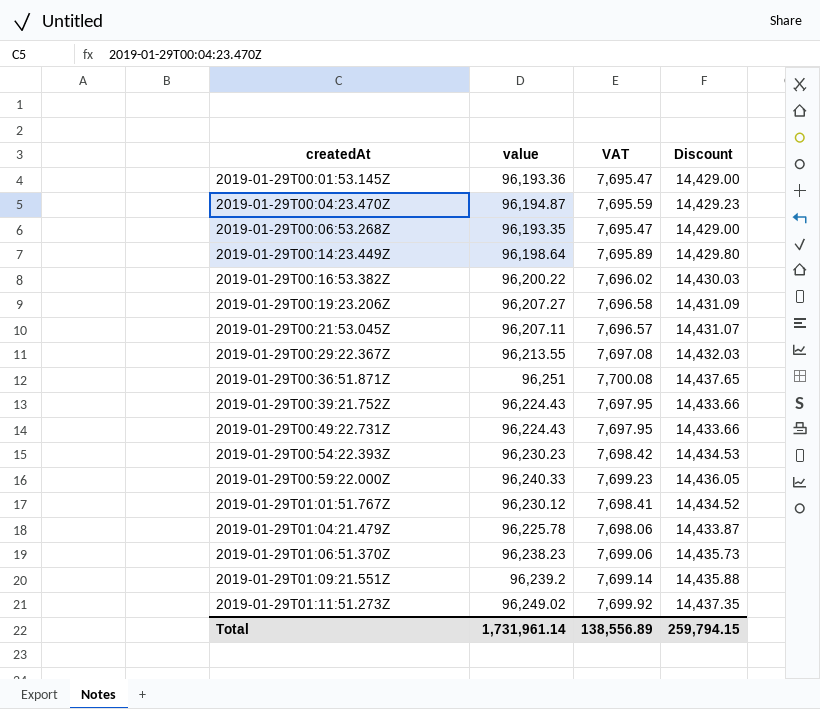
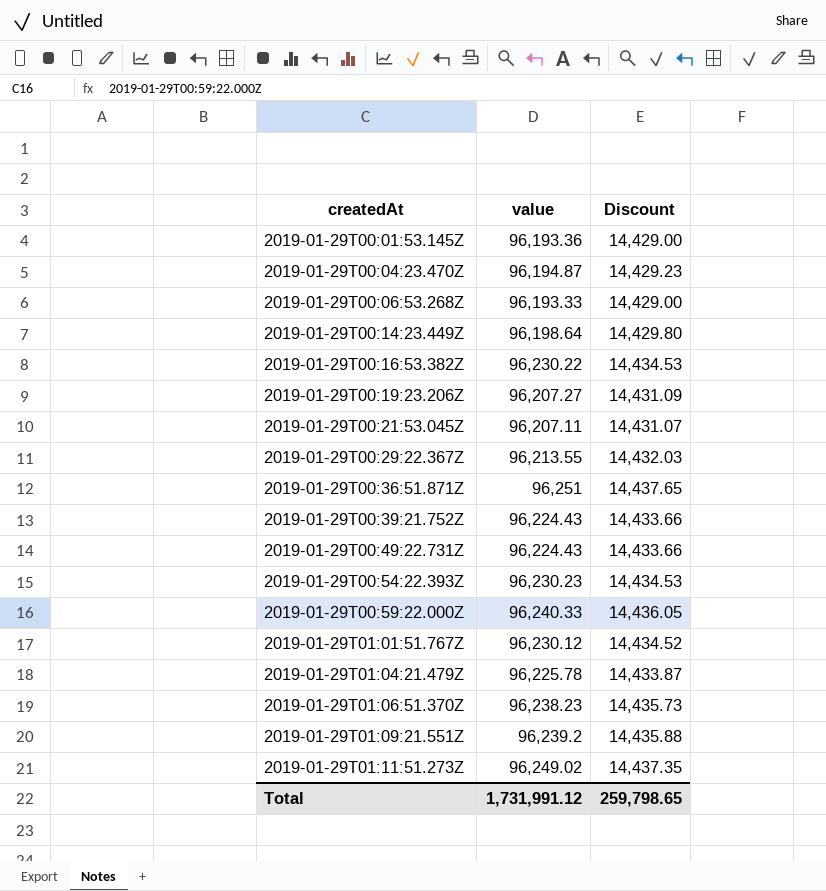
column VAT | formula: [value] * 0.08 -> none
2019-01-29T00:06:53.268Z | value: 96,193.35 -> 96,193.33
2019-01-29T00:16:53.382Z | value: 96,200.22 -> 96,230.22
2019-01-29T00:16:53.382Z | Discount: 14,430.03 -> 14,434.53
Total | value: 1,731,961.14 -> 1,731,991.12
Total | Discount: 259,794.15 -> 259,798.65

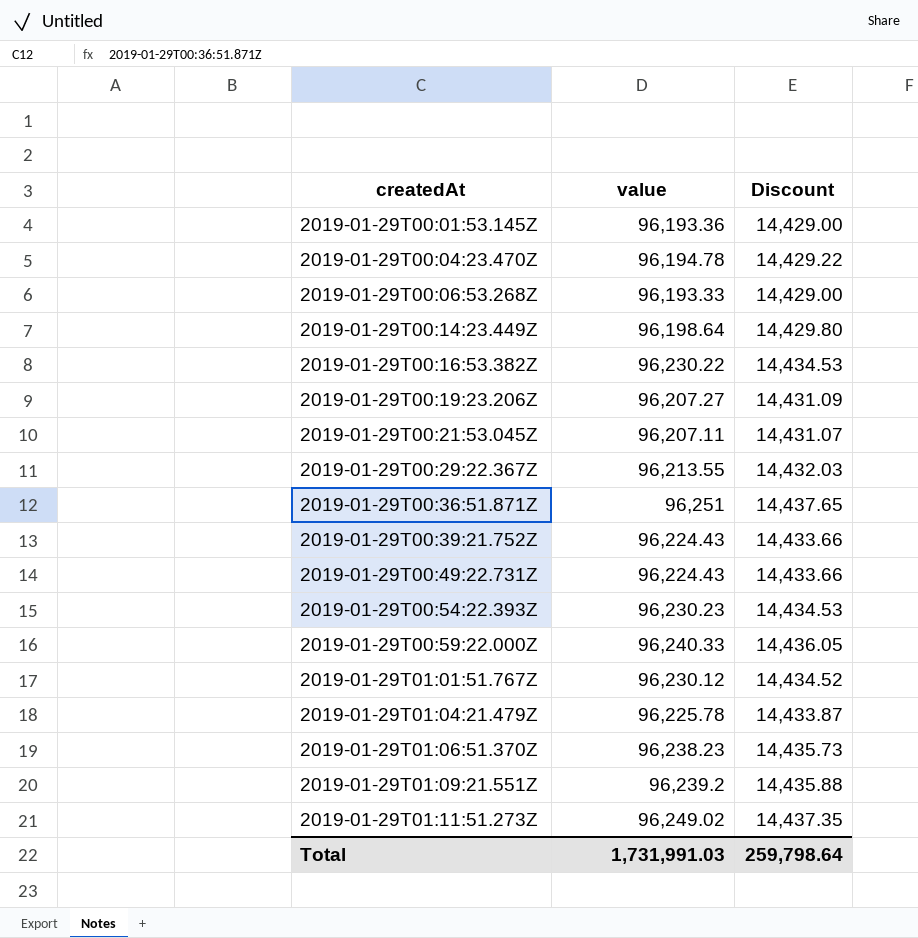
2019-01-29T00:04:23.470Z | value: 96,194.87 -> 96,194.78
2019-01-29T00:04:23.470Z | Discount: 14,429.23 -> 14,429.22
Total | value: 1,731,991.12 -> 1,731,991.03
Total | Discount: 259,798.65 -> 259,798.64

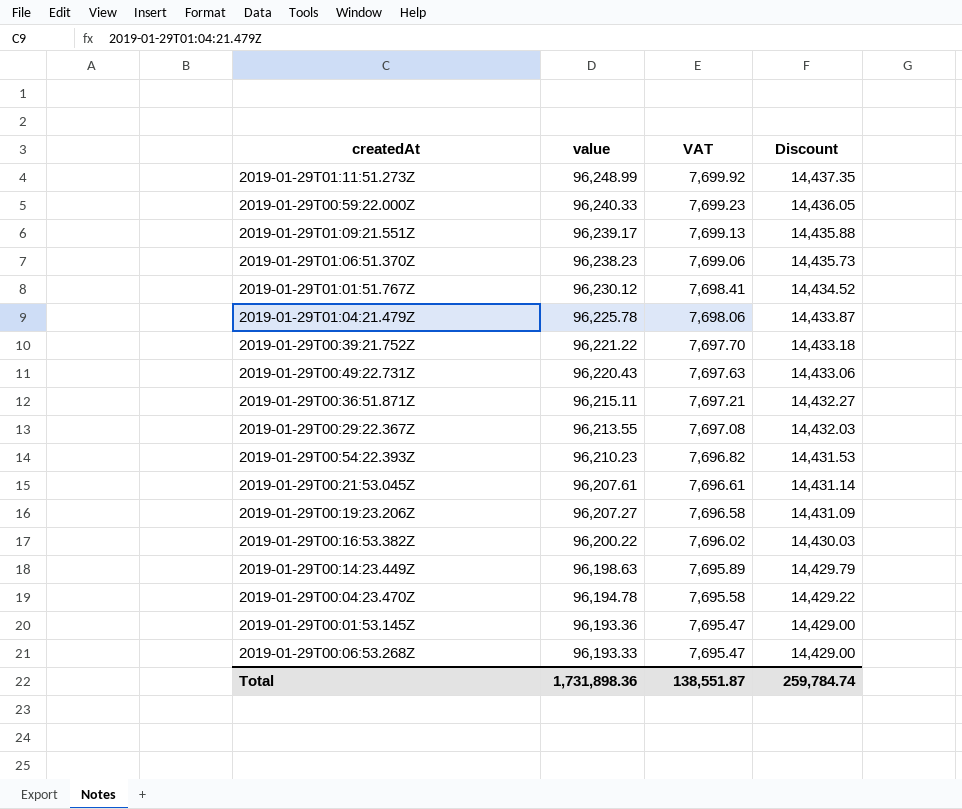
row order: createdAt ascending -> value descending
column VAT | formula: none -> [value] * 0.08
2019-01-29T01:11:51.273Z | value: 96,249.02 -> 96,248.99
2019-01-29T01:09:21.551Z | value: 96,239.2 -> 96,239.17
2019-01-29T00:39:21.752Z | value: 96,224.43 -> 96,221.22
2019-01-29T00:39:21.752Z | Discount: 14,433.66 -> 14,433.18
2019-01-29T00:49:22.731Z | value: 96,224.43 -> 96,220.43
2019-01-29T00:49:22.731Z | Discount: 14,433.66 -> 14,433.06
2019-01-29T00:36:51.871Z | value: 96,251 -> 96,215.11
2019-01-29T00:36:51.871Z | Discount: 14,437.65 -> 14,432.27
2019-01-29T00:54:22.393Z | value: 96,230.23 -> 96,210.23
2019-01-29T00:54:22.393Z | Discount: 14,434.53 -> 14,431.53
2019-01-29T00:21:53.045Z | value: 96,207.11 -> 96,207.61
2019-01-29T00:21:53.045Z | Discount: 14,431.07 -> 14,431.14
2019-01-29T00:16:53.382Z | value: 96,230.22 -> 96,200.22
2019-01-29T00:16:53.382Z | Discount: 14,434.53 -> 14,430.03
2019-01-29T00:14:23.449Z | value: 96,198.64 -> 96,198.63
2019-01-29T00:14:23.449Z | Discount: 14,429.80 -> 14,429.79
Total | value: 1,731,991.03 -> 1,731,898.36
Total | Discount: 259,798.64 -> 259,784.74

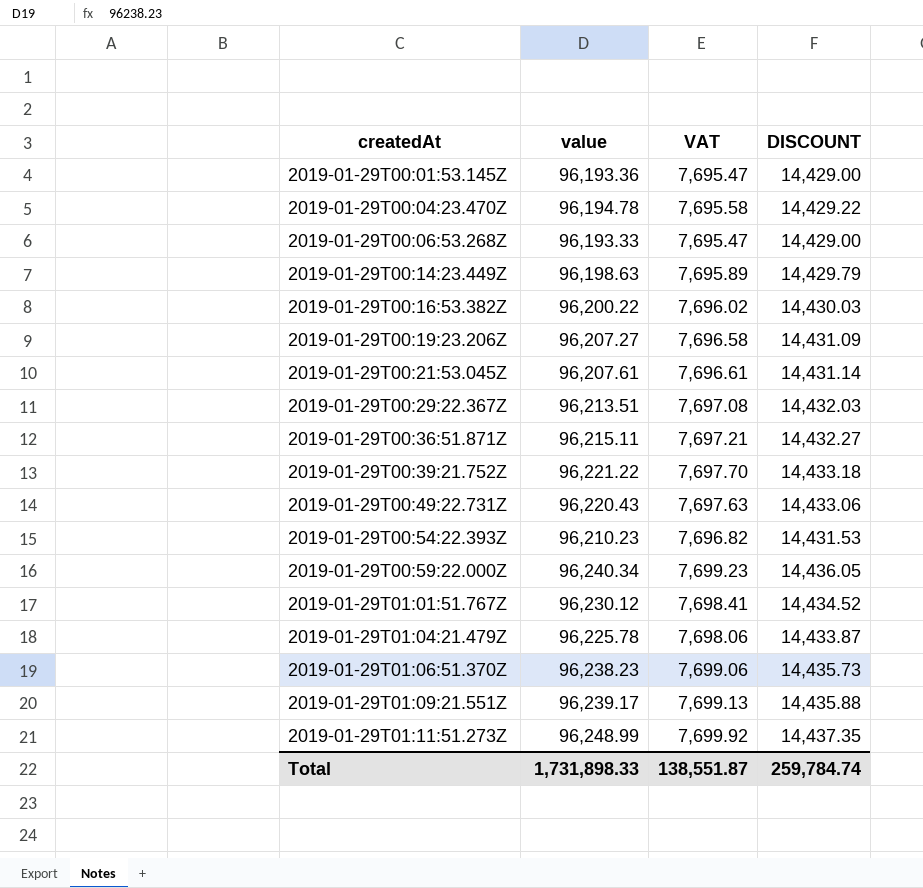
row order: value descending -> createdAt ascending
column name: Discount -> DISCOUNT
2019-01-29T00:29:22.367Z | value: 96,213.55 -> 96,213.51
2019-01-29T00:59:22.000Z | value: 96,240.33 -> 96,240.34
Total | value: 1,731,898.36 -> 1,731,898.33

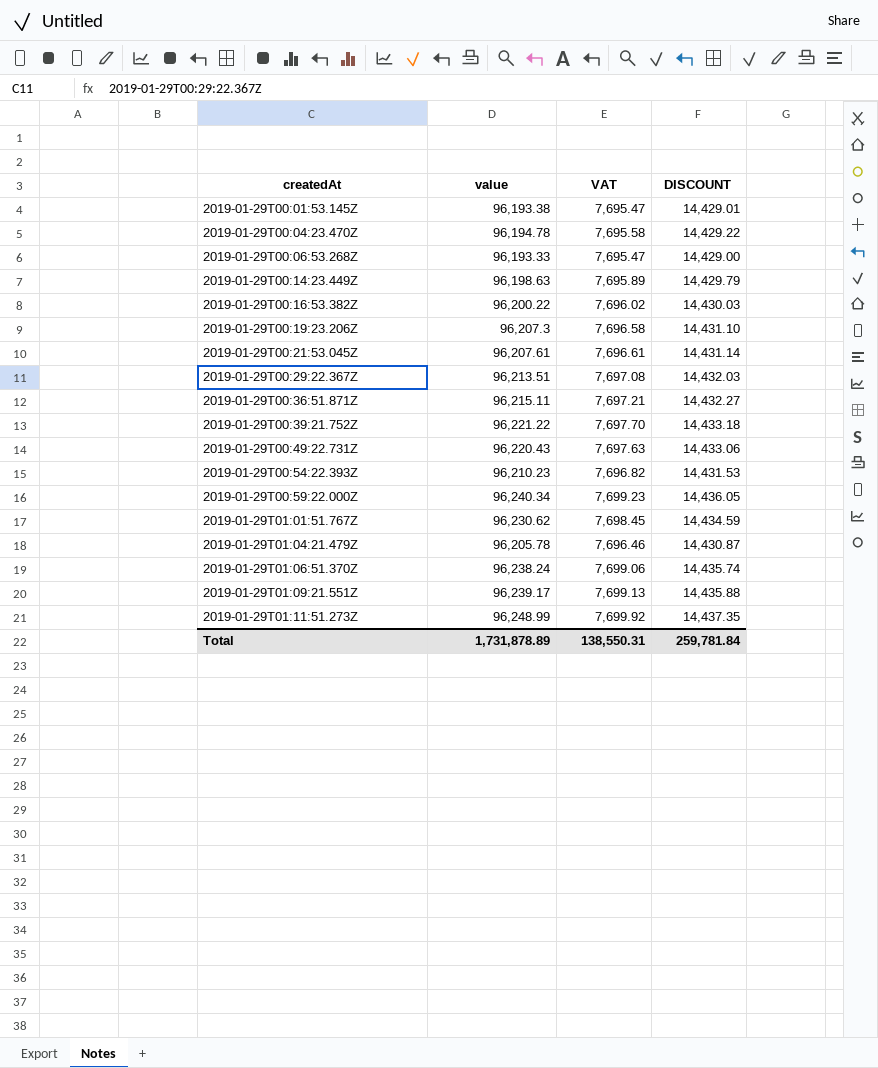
2019-01-29T00:01:53.145Z | value: 96,193.36 -> 96,193.38
2019-01-29T00:01:53.145Z | DISCOUNT: 14,429.00 -> 14,429.01
2019-01-29T00:19:23.206Z | value: 96,207.27 -> 96,207.3
2019-01-29T00:19:23.206Z | DISCOUNT: 14,431.09 -> 14,431.10
2019-01-29T01:01:51.767Z | value: 96,230.12 -> 96,230.62
2019-01-29T01:01:51.767Z | VAT: 7,698.41 -> 7,698.45
2019-01-29T01:01:51.767Z | DISCOUNT: 14,434.52 -> 14,434.59
2019-01-29T01:04:21.479Z | value: 96,225.78 -> 96,205.78
2019-01-29T01:04:21.479Z | VAT: 7,698.06 -> 7,696.46
2019-01-29T01:04:21.479Z | DISCOUNT: 14,433.87 -> 14,430.87
2019-01-29T01:06:51.370Z | value: 96,238.23 -> 96,238.24
2019-01-29T01:06:51.370Z | DISCOUNT: 14,435.73 -> 14,435.74
Total | value: 1,731,898.33 -> 1,731,878.89
Total | VAT: 138,551.87 -> 138,550.31
Total | DISCOUNT: 259,784.74 -> 259,781.84

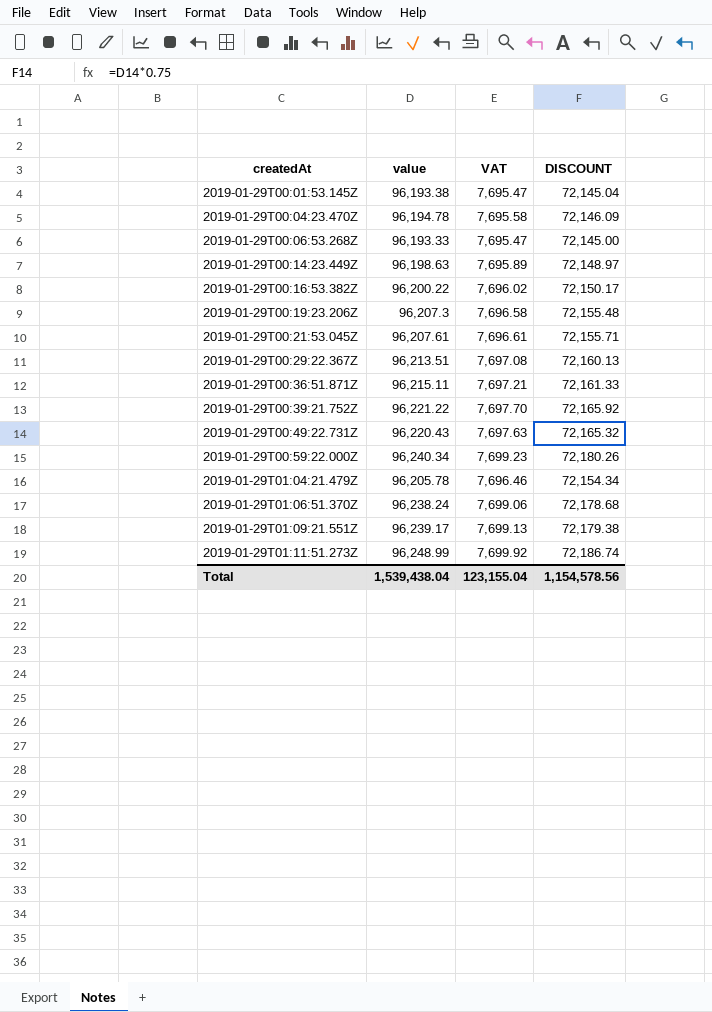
column DISCOUNT | formula: [value] * 0.15 -> [value] * 0.75
row 2019-01-29T00:54:22.393Z: 96,210.23 | 7,696.82 | 14,431.53 -> none
row 2019-01-29T01:01:51.767Z: 96,230.62 | 7,698.45 | 14,434.59 -> none
Total | value: 1,731,878.89 -> 1,539,438.04
Total | VAT: 138,550.31 -> 123,155.04
Total | DISCOUNT: 259,781.84 -> 1,154,578.56

